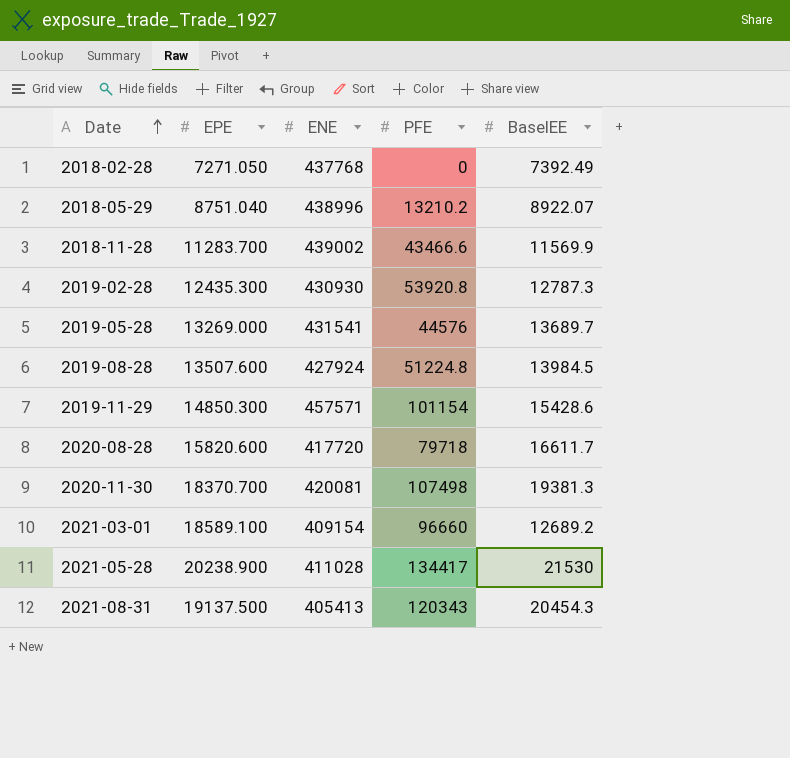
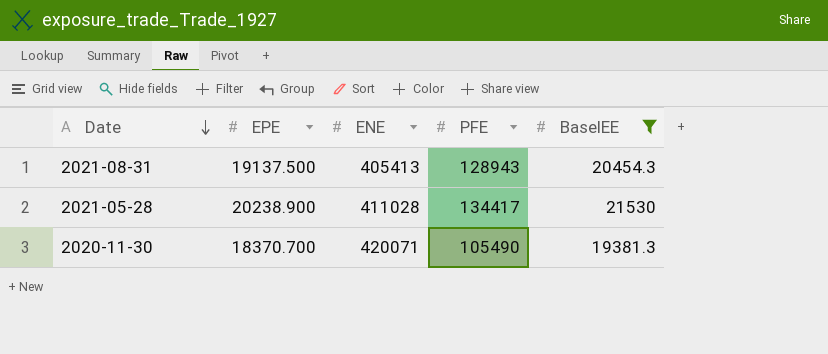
filter: none -> BaselEE >= 19381.3
row order: Date ascending -> Date descending
2021-08-31 | PFE: 120343 -> 128943
2020-11-30 | ENE: 420081 -> 420071
2020-11-30 | PFE: 107498 -> 105490

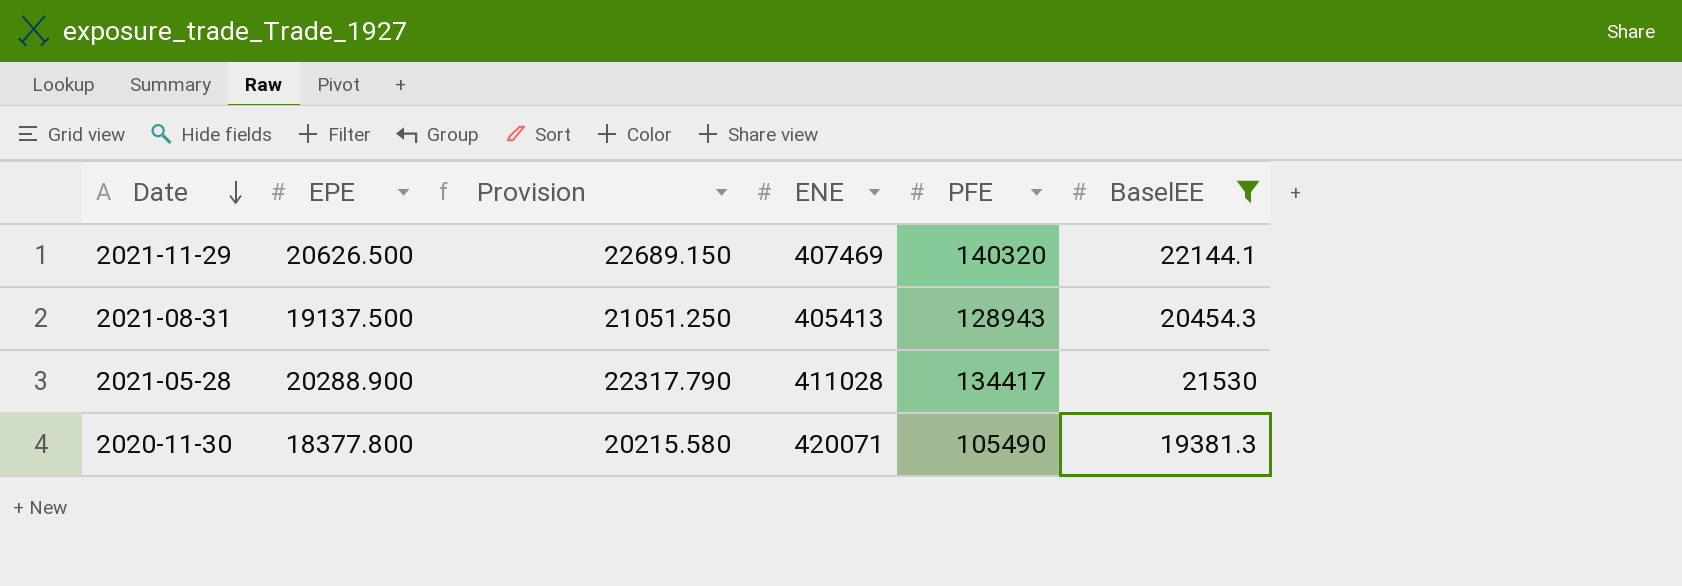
column Provision | formula: none -> [EPE] * 1.1
row 2021-11-29: none -> 20626.500 | 22689.150 | 407469 | 140320 | 22144.1
2021-05-28 | EPE: 20238.900 -> 20288.900
2020-11-30 | EPE: 18370.700 -> 18377.800

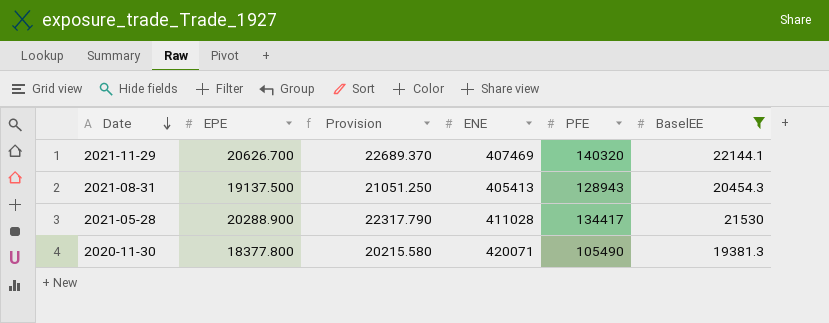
2021-11-29 | EPE: 20626.500 -> 20626.700
2021-11-29 | Provision: 22689.150 -> 22689.370

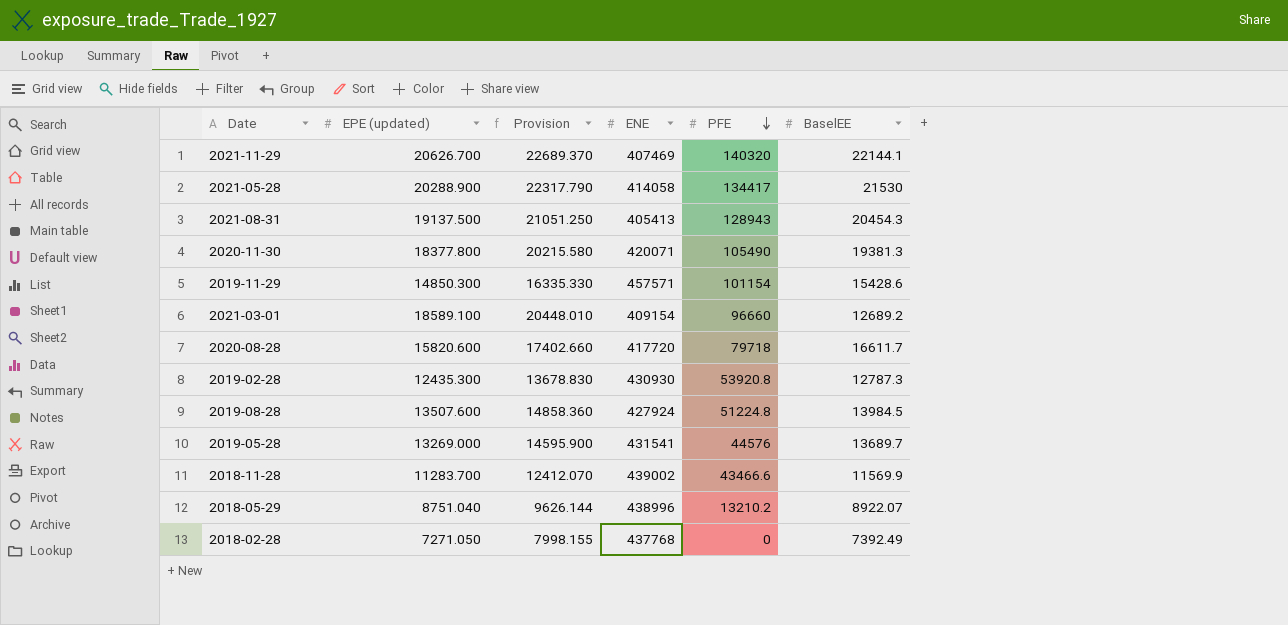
filter: BaselEE >= 19381.3 -> none
row order: Date descending -> PFE descending
column name: EPE -> EPE (updated)
2021-05-28 | ENE: 411028 -> 414058

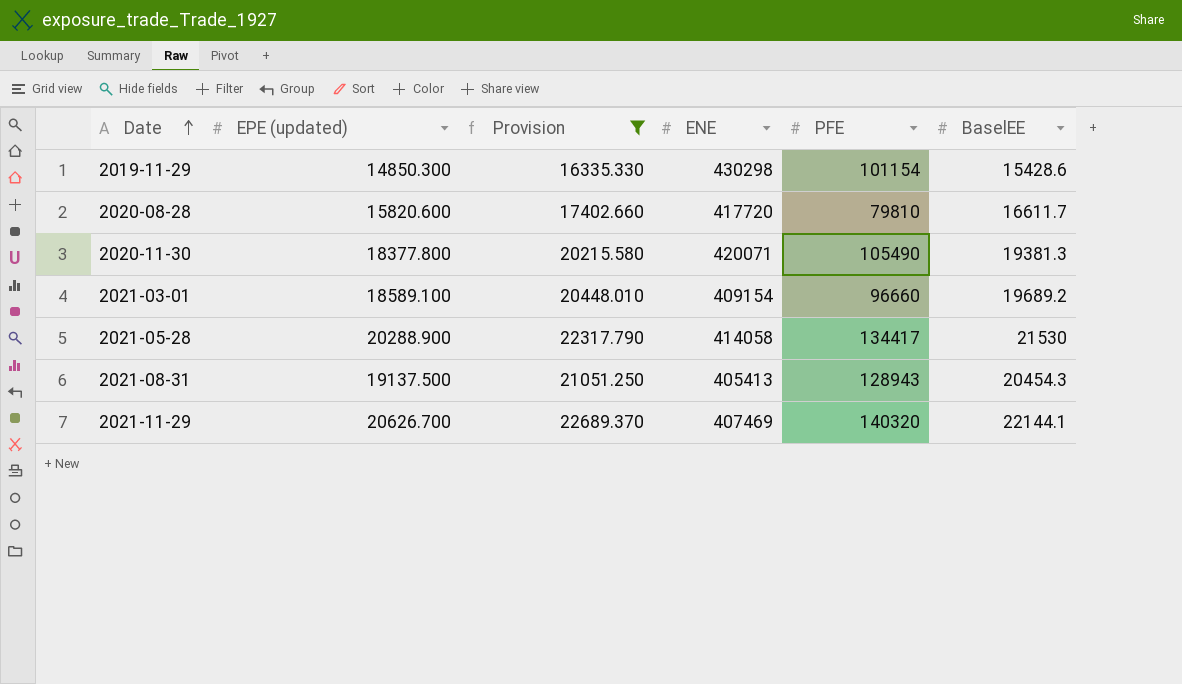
filter: none -> Provision >= 16335.330
row order: PFE descending -> Date ascending
2019-11-29 | ENE: 457571 -> 430298
2020-08-28 | PFE: 79718 -> 79810
2021-03-01 | BaselEE: 12689.2 -> 19689.2

